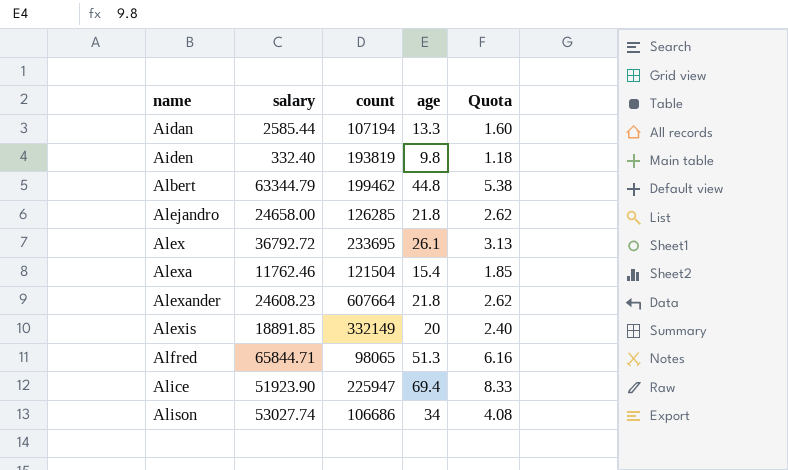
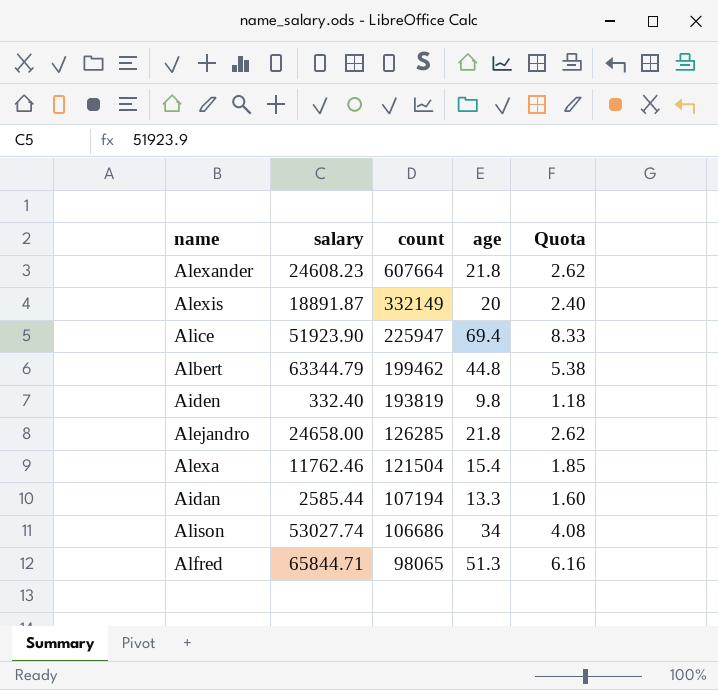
row order: name ascending -> count descending
row Alex: 36792.72 | 233695 | 26.1 | 3.13 -> none
Alexis | salary: 18891.85 -> 18891.87

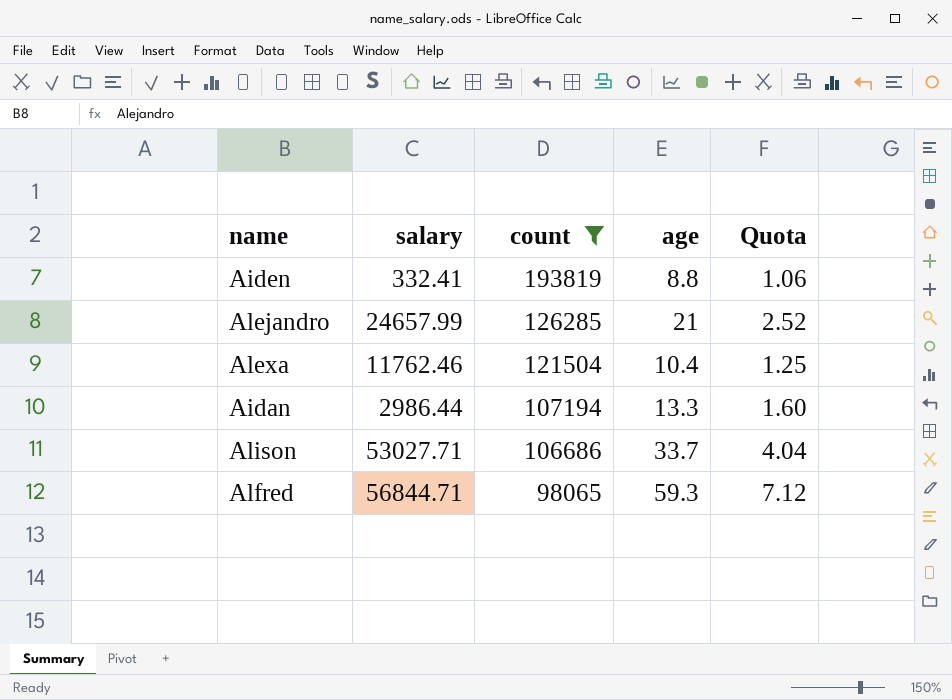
filter: none -> count <= 193819
Aiden | salary: 332.40 -> 332.41
Aiden | age: 9.8 -> 8.8
Aiden | Quota: 1.18 -> 1.06
Alejandro | salary: 24658.00 -> 24657.99
Alejandro | age: 21.8 -> 21
Alejandro | Quota: 2.62 -> 2.52
Alexa | age: 15.4 -> 10.4
Alexa | Quota: 1.85 -> 1.25
Aidan | salary: 2585.44 -> 2986.44
Alison | salary: 53027.74 -> 53027.71
Alison | age: 34 -> 33.7
Alison | Quota: 4.08 -> 4.04
Alfred | salary: 65844.71 -> 56844.71
Alfred | age: 51.3 -> 59.3
Alfred | Quota: 6.16 -> 7.12

